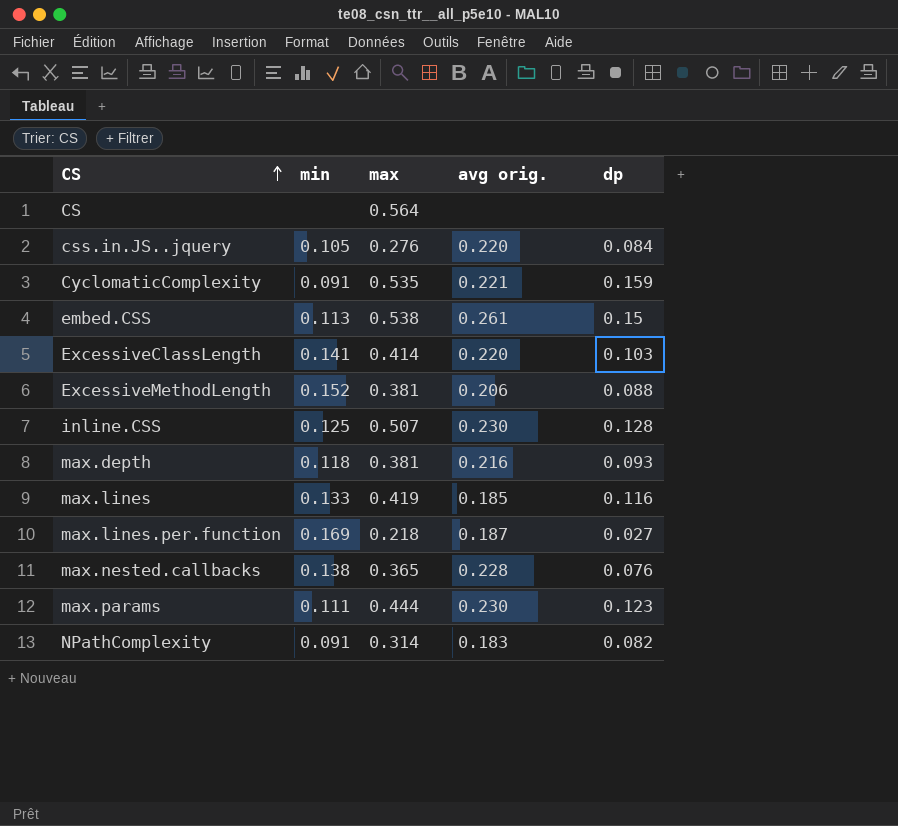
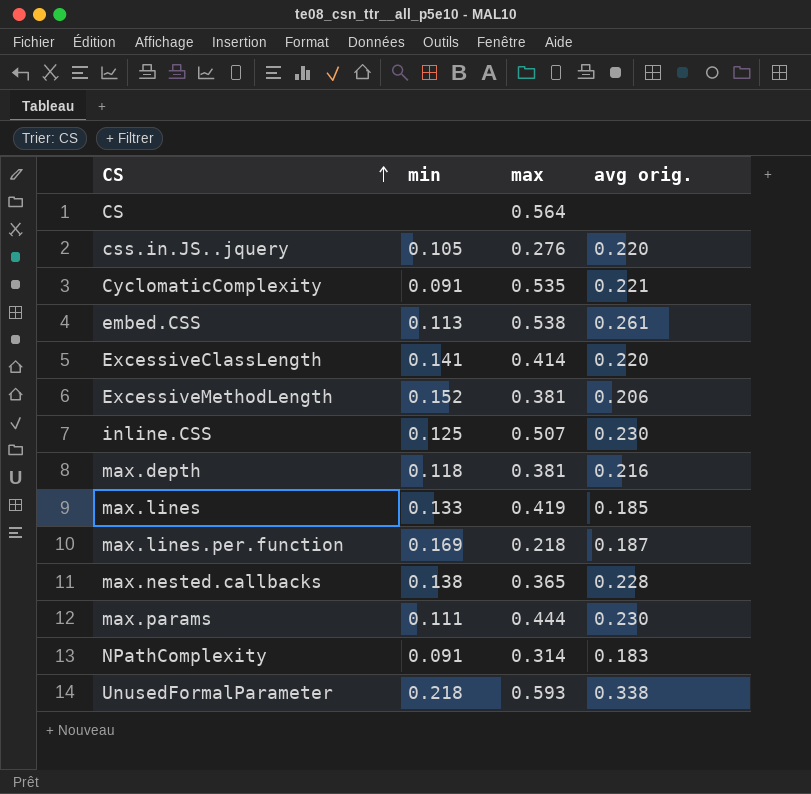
column dp | position: 5 -> none
row UnusedFormalParameter: none -> 0.218 | 0.593 | 0.338

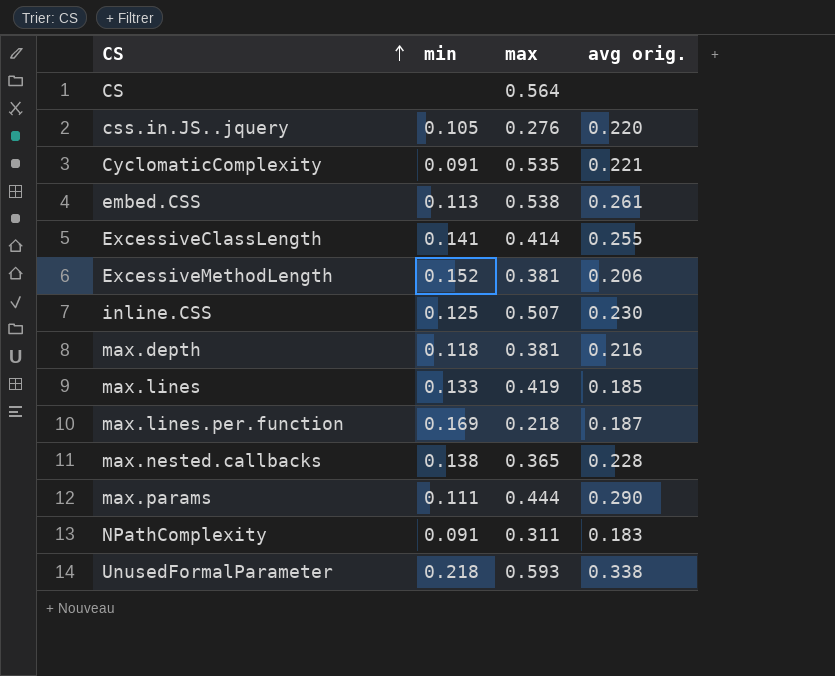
ExcessiveClassLength | avg orig.: 0.220 -> 0.255
max.params | avg orig.: 0.230 -> 0.290
NPathComplexity | max: 0.314 -> 0.311

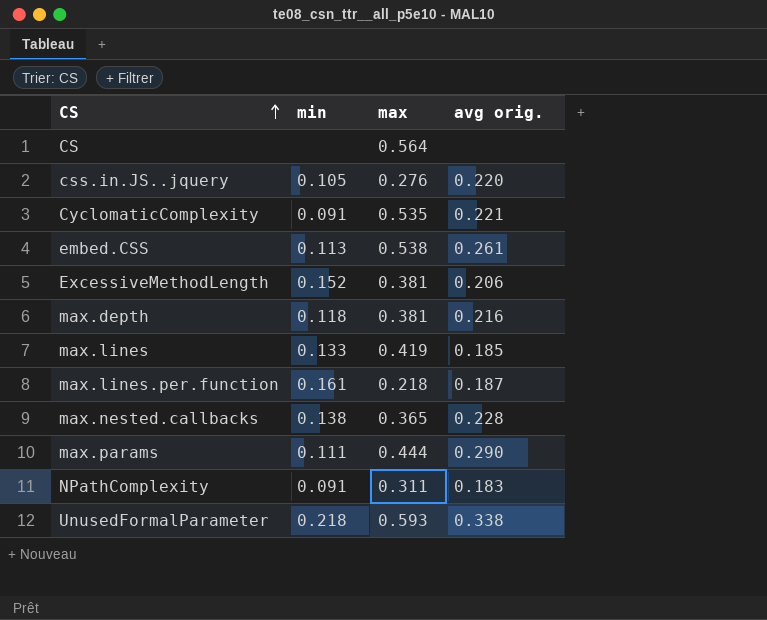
row ExcessiveClassLength: 0.141 | 0.414 | 0.255 -> none
row inline.CSS: 0.125 | 0.507 | 0.230 -> none
max.lines.per.function | min: 0.169 -> 0.161

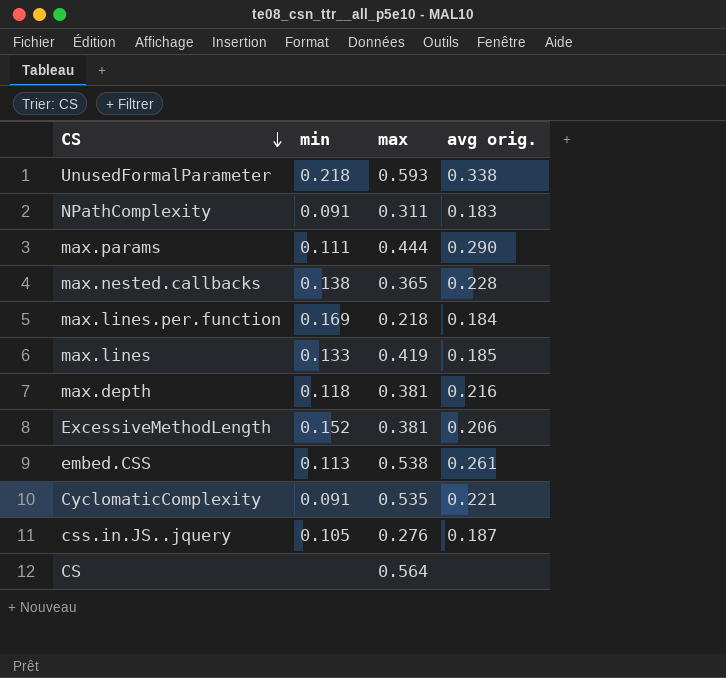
row order: CS ascending -> CS descending
max.lines.per.function | min: 0.161 -> 0.169
max.lines.per.function | avg orig.: 0.187 -> 0.184
css.in.JS..jquery | avg orig.: 0.220 -> 0.187

